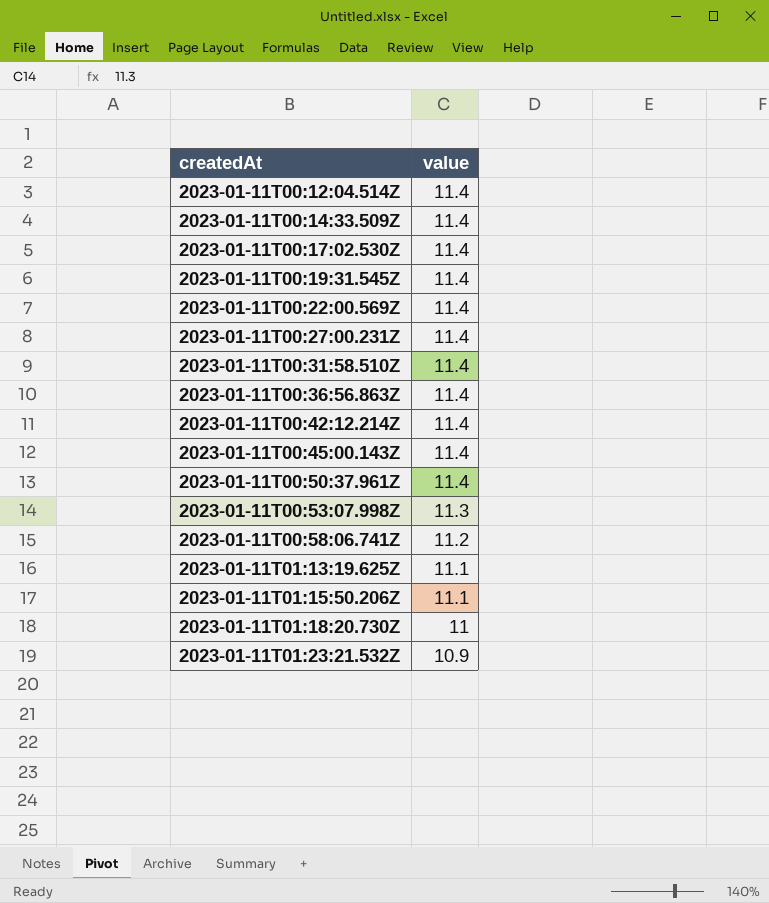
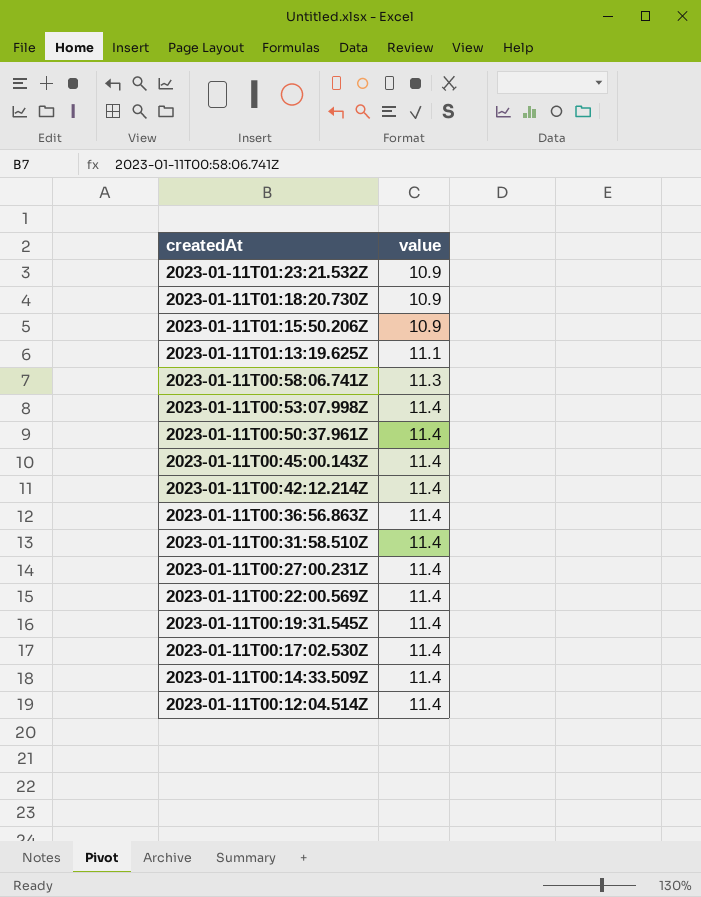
row order: createdAt ascending -> createdAt descending
2023-01-11T01:18:20.730Z | value: 11 -> 10.9
2023-01-11T01:15:50.206Z | value: 11.1 -> 10.9
2023-01-11T00:58:06.741Z | value: 11.2 -> 11.3
2023-01-11T00:53:07.998Z | value: 11.3 -> 11.4

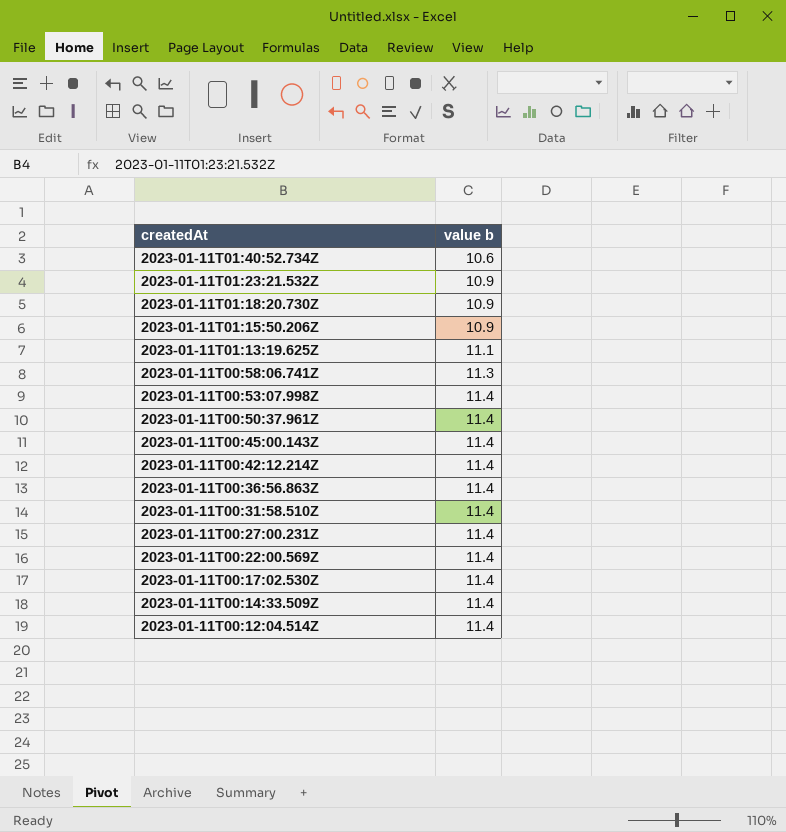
column name: value -> value b
row 2023-01-11T00:19:31.545Z: 11.4 -> none
row 2023-01-11T01:40:52.734Z: none -> 10.6

